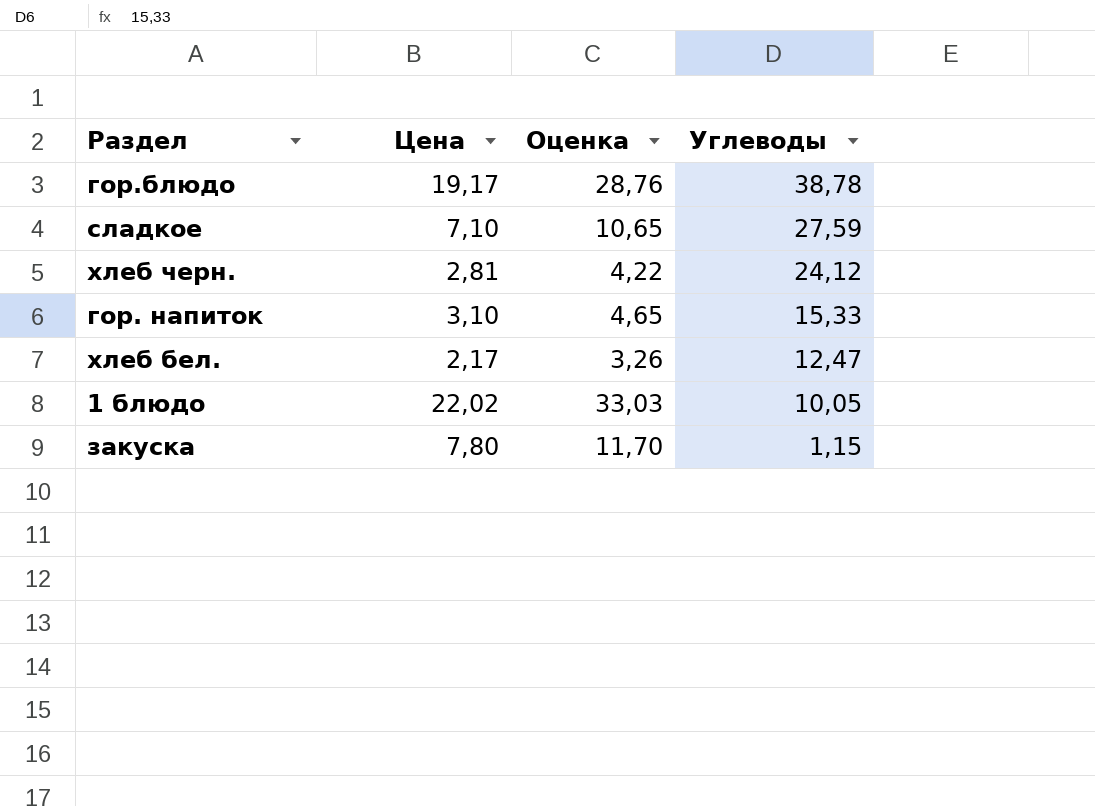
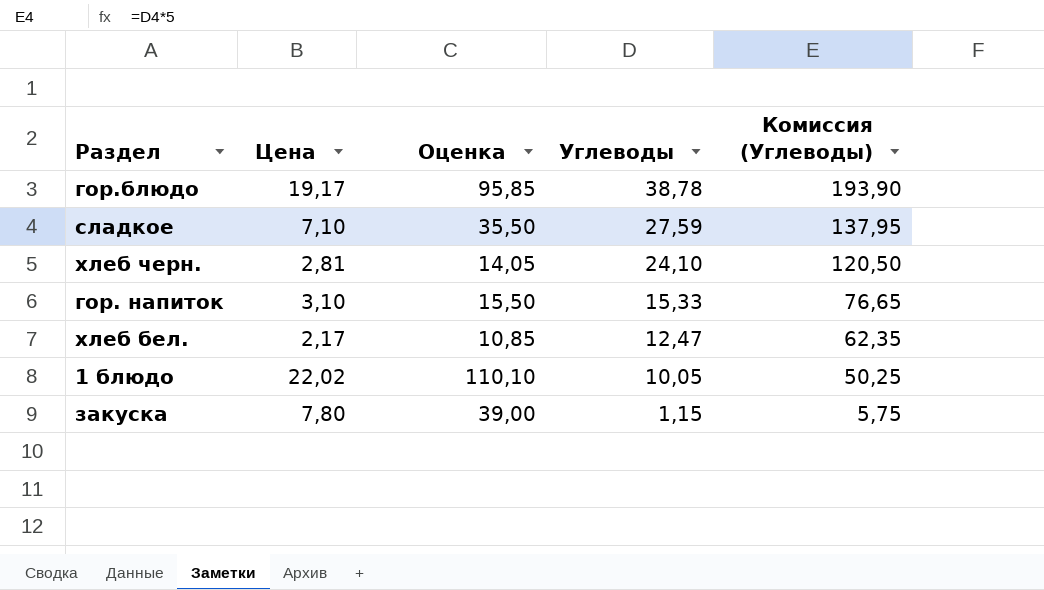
column Оценка | formula: [Цена] * 1,5 -> [Цена] * 5
column Комиссия (Углеводы) | formula: none -> [Углеводы] * 5
хлеб черн. | Углеводы: 24,12 -> 24,10

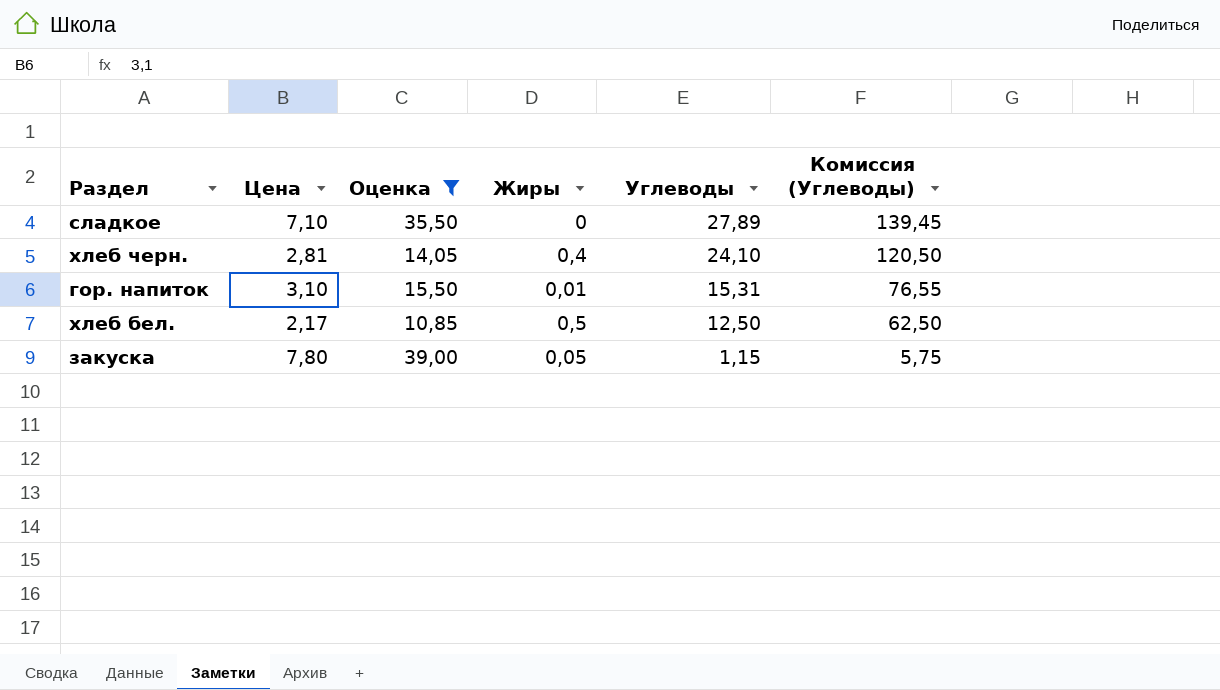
filter: none -> Оценка <= 39,00
column Жиры | position: none -> 4
сладкое | Углеводы: 27,59 -> 27,89
сладкое | Комиссия (Углеводы): 137,95 -> 139,45
гор. напиток | Углеводы: 15,33 -> 15,31
гор. напиток | Комиссия (Углеводы): 76,65 -> 76,55
хлеб бел. | Углеводы: 12,47 -> 12,50
хлеб бел. | Комиссия (Углеводы): 62,35 -> 62,50

